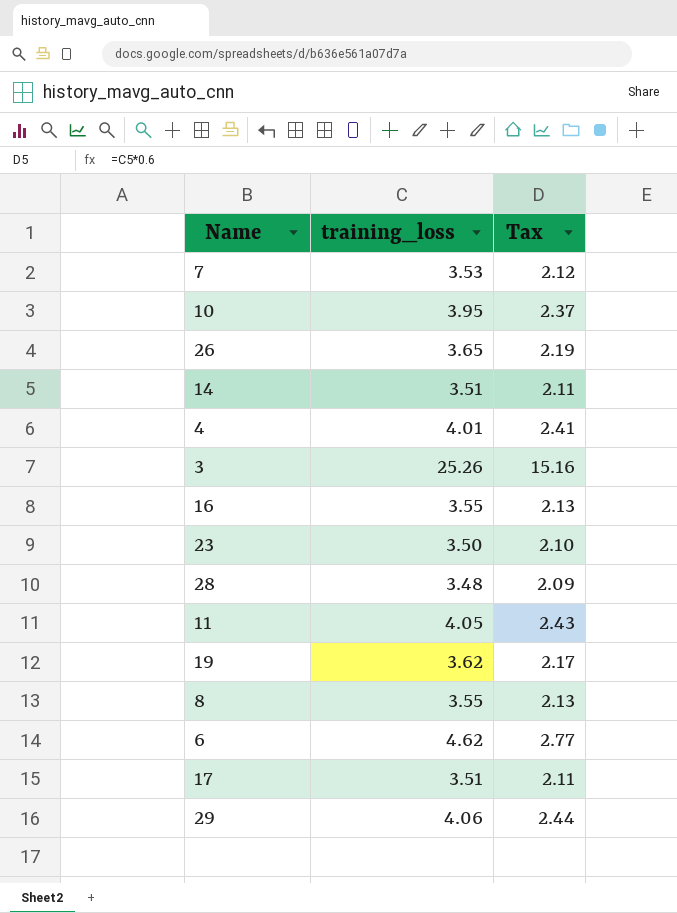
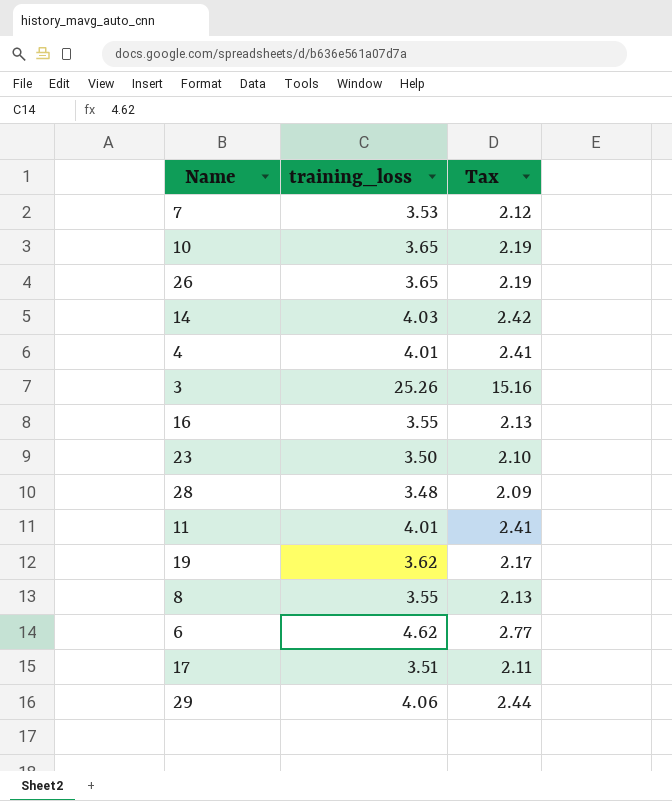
10 | training_loss: 3.95 -> 3.65
10 | Tax: 2.37 -> 2.19
14 | training_loss: 3.51 -> 4.03
14 | Tax: 2.11 -> 2.42
11 | training_loss: 4.05 -> 4.01
11 | Tax: 2.43 -> 2.41

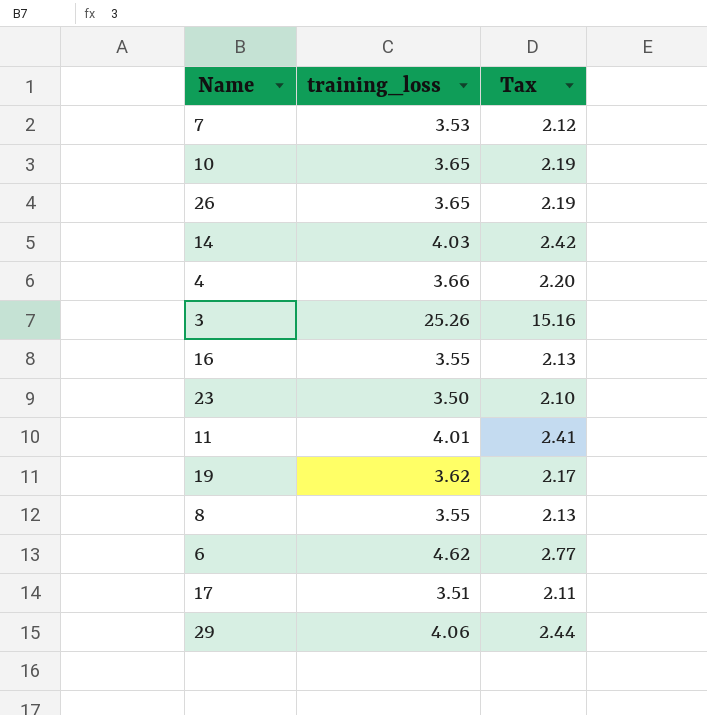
row 28: 3.48 | 2.09 -> none
4 | training_loss: 4.01 -> 3.66
4 | Tax: 2.41 -> 2.20

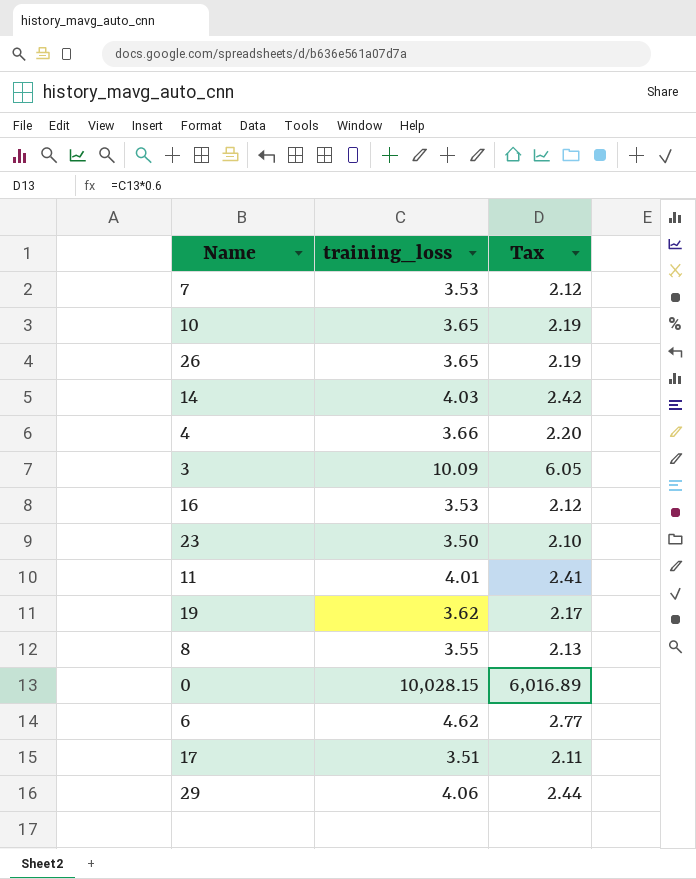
3 | training_loss: 25.26 -> 10.09
3 | Tax: 15.16 -> 6.05
16 | training_loss: 3.55 -> 3.53
16 | Tax: 2.13 -> 2.12
row 0: none -> 10,028.15 | 6,016.89

